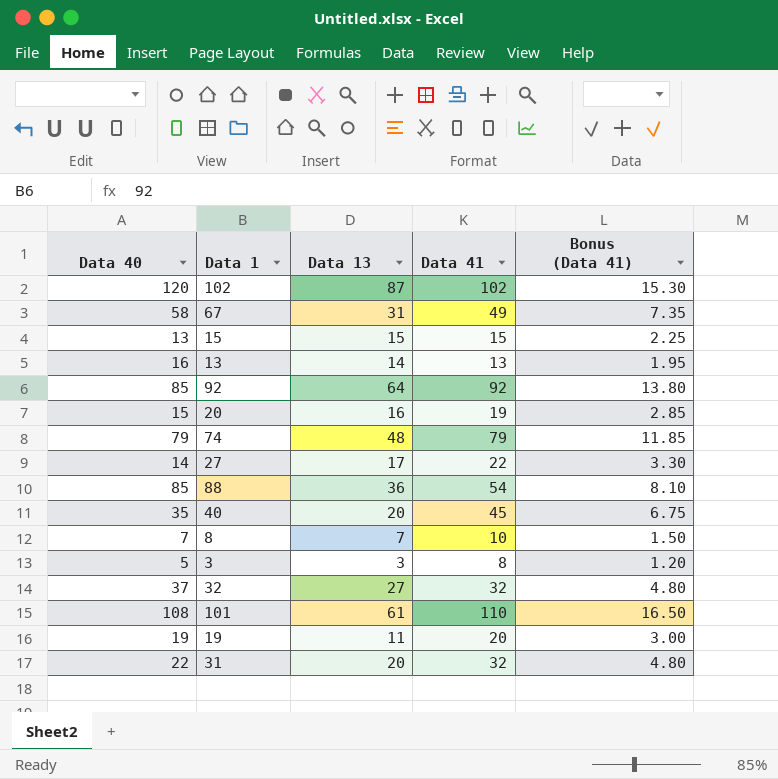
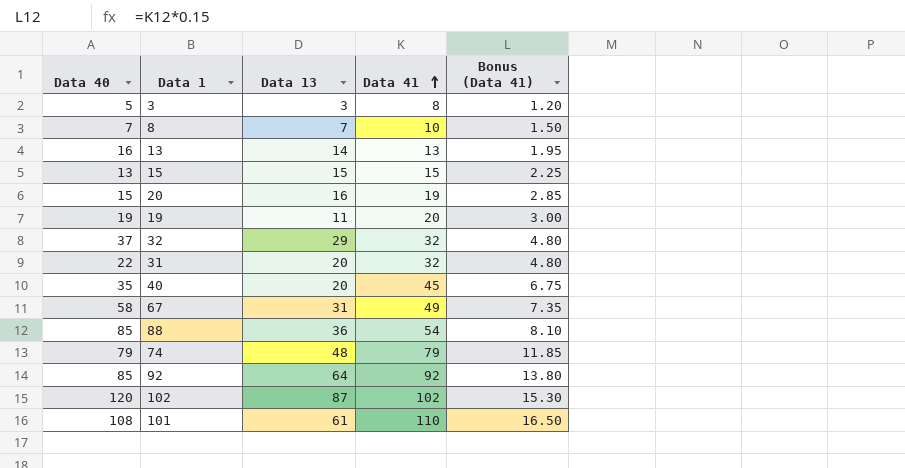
row order: none -> Data 41 ascending
row 27: 14 | 17 | 22 | 3.30 -> none
32 | Data 13: 27 -> 29

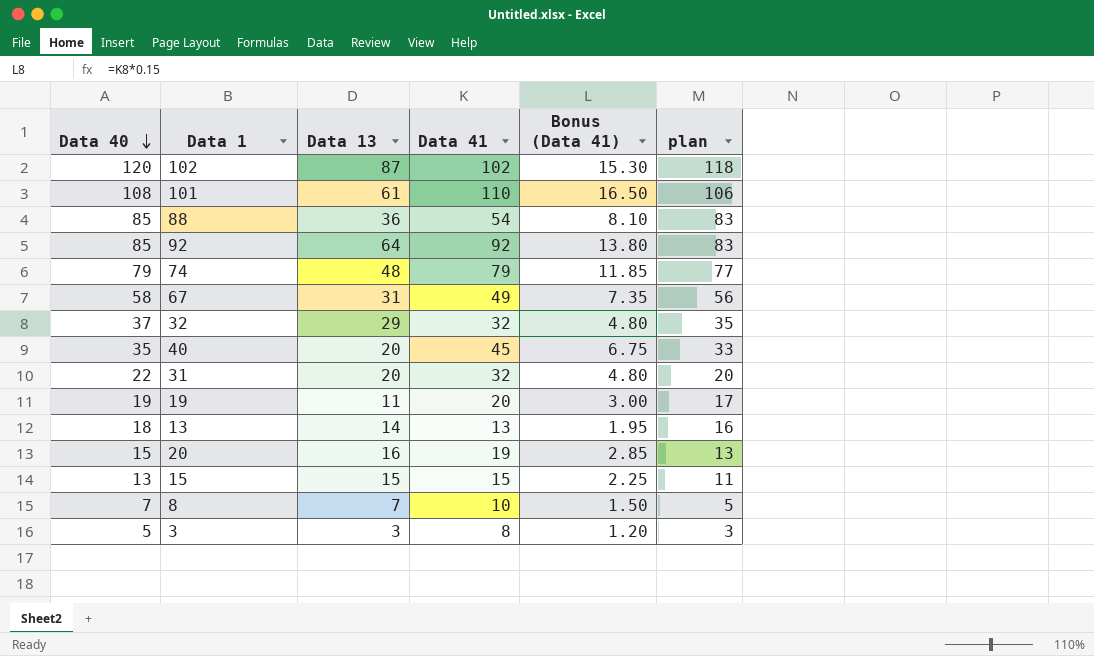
row order: Data 41 ascending -> Data 40 descending
column plan | formula: none -> [Data 40] - 2
13 | Data 40: 16 -> 18

